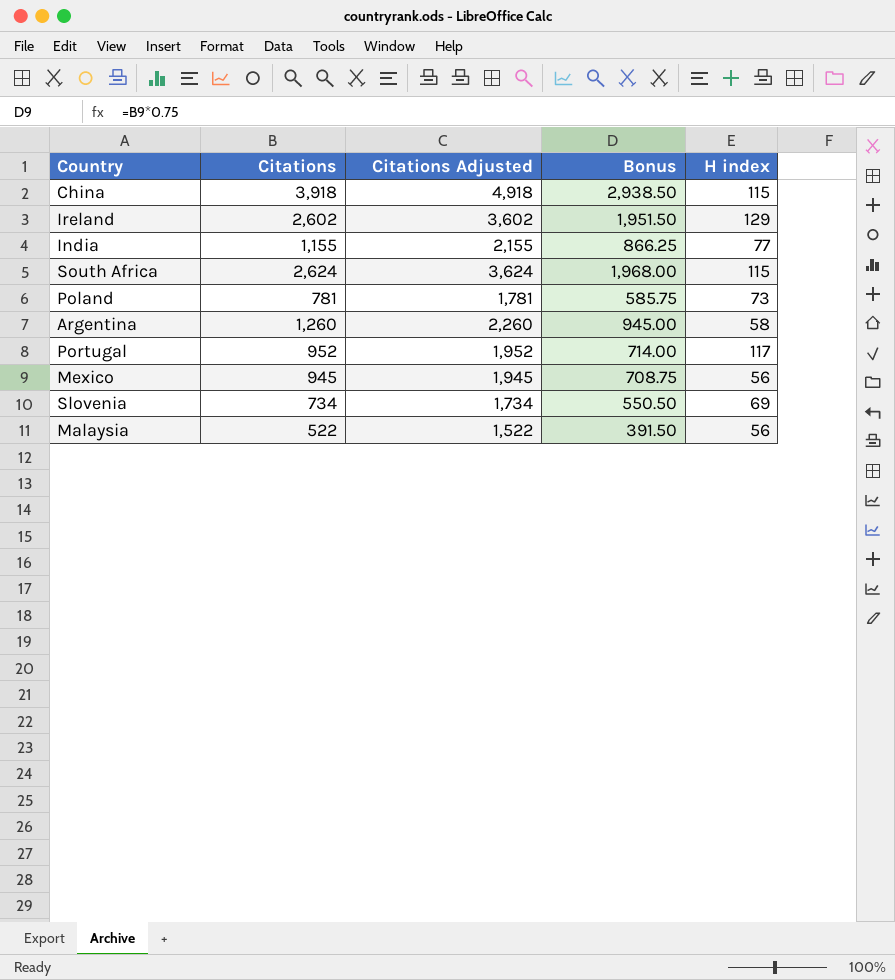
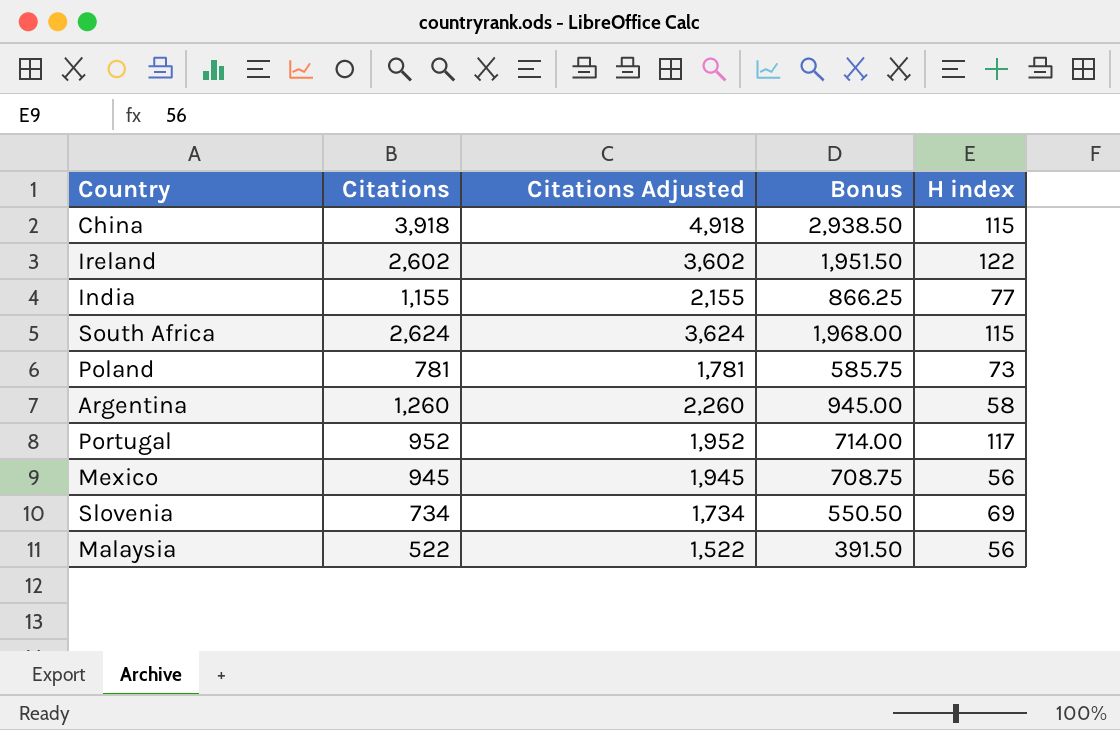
Ireland | H index: 129 -> 122

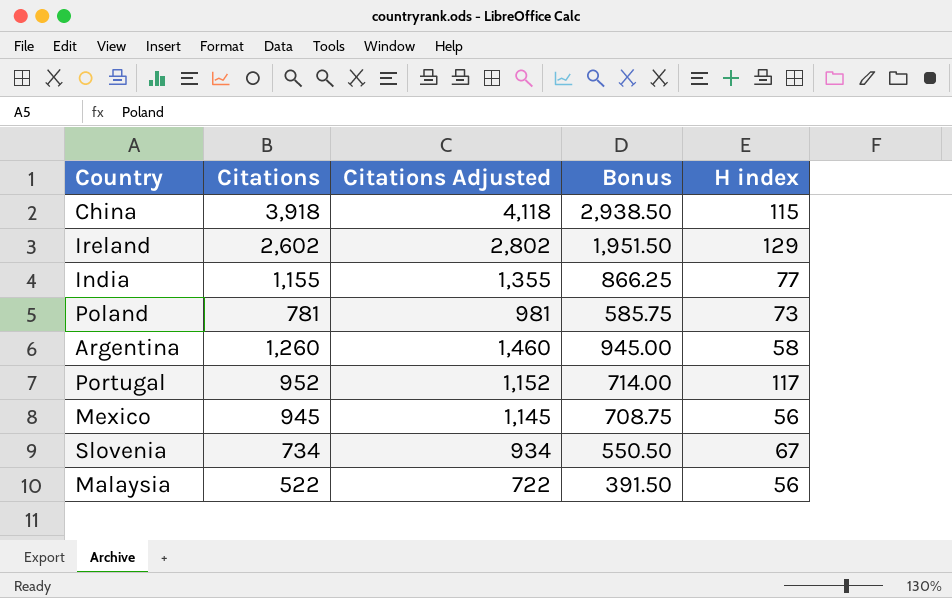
column Citations Adjusted | formula: [Citations] + 1000 -> [Citations] + 200
row South Africa: 2,624 | 3,624 | 1,968.00 | 115 -> none
Ireland | H index: 122 -> 129
Slovenia | H index: 69 -> 67

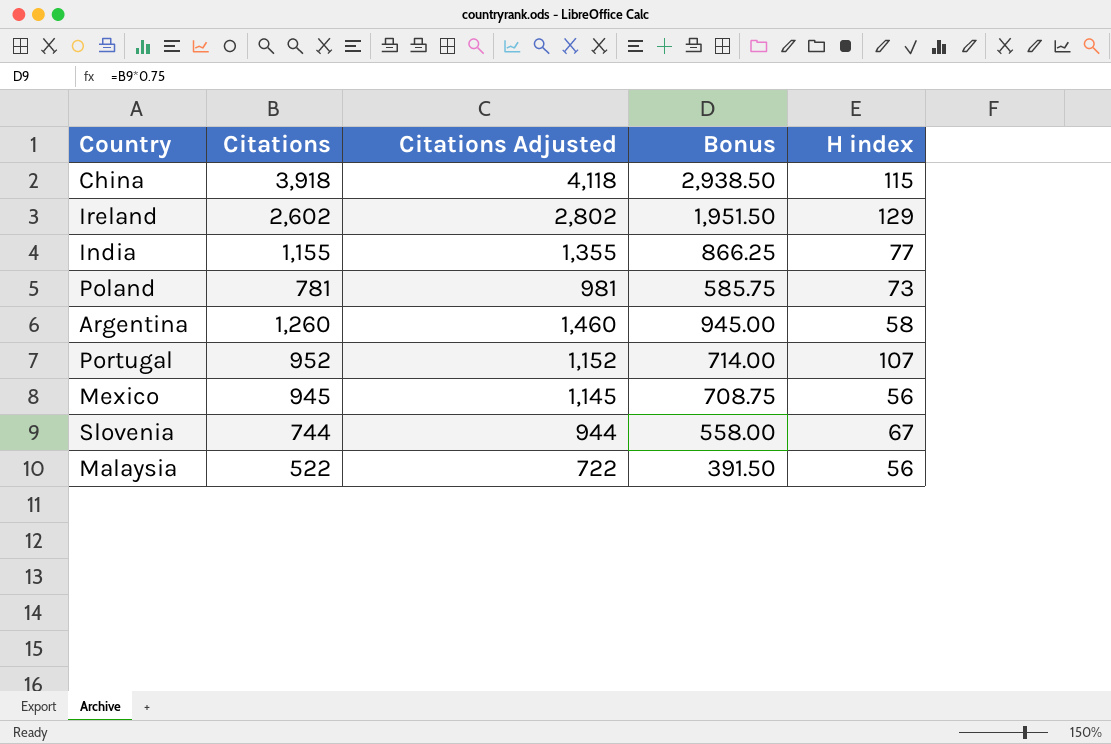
Portugal | H index: 117 -> 107
Slovenia | Citations: 734 -> 744
Slovenia | Citations Adjusted: 934 -> 944
Slovenia | Bonus: 550.50 -> 558.00

